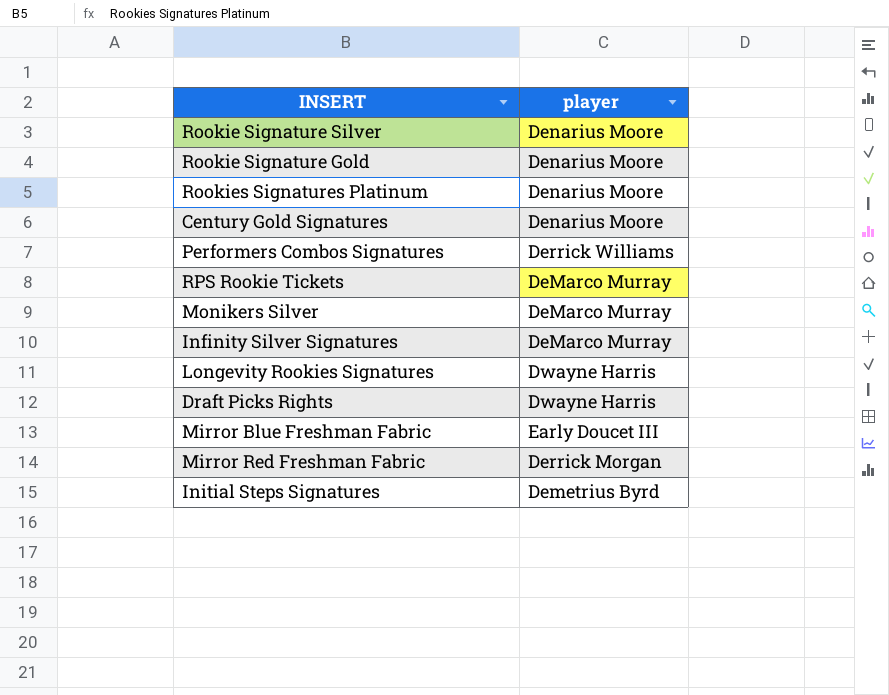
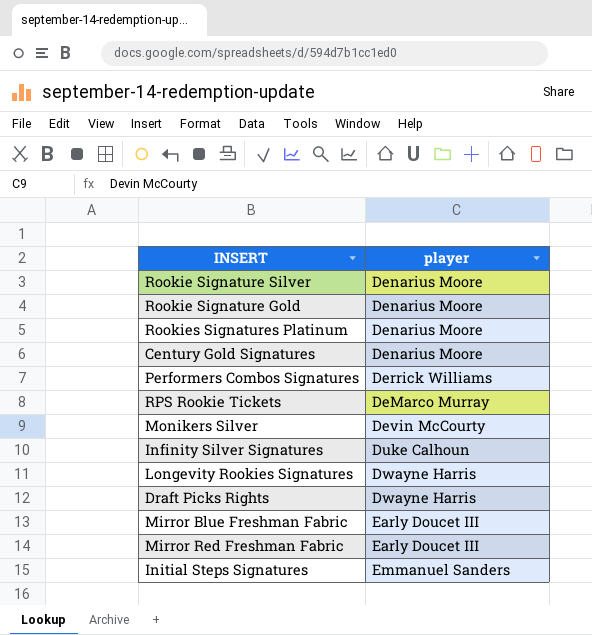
Monikers Silver | player: DeMarco Murray -> Devin McCourty
Infinity Silver Signatures | player: DeMarco Murray -> Duke Calhoun
Mirror Red Freshman Fabric | player: Derrick Morgan -> Early Doucet III
Initial Steps Signatures | player: Demetrius Byrd -> Emmanuel Sanders

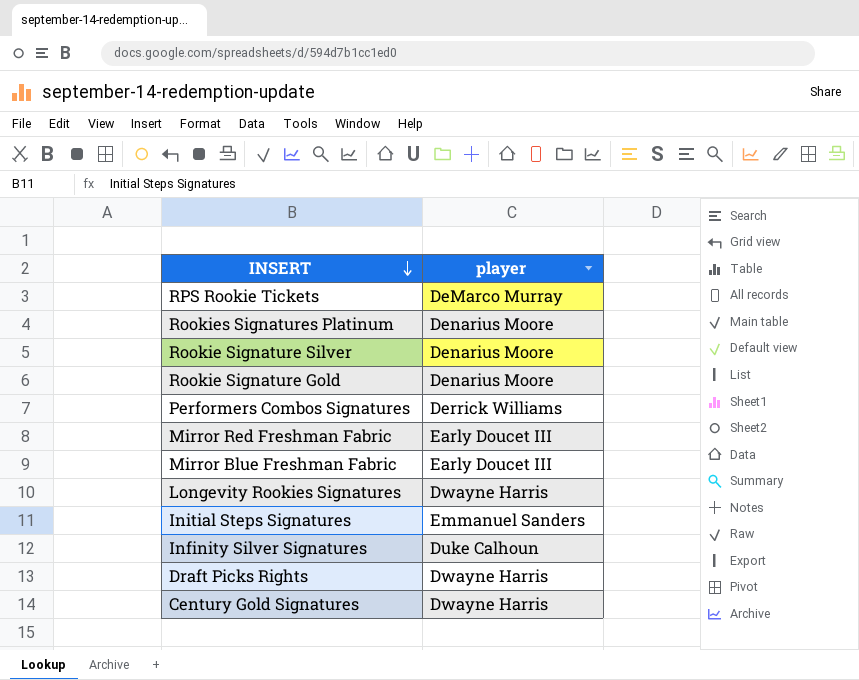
row order: none -> INSERT descending
row Monikers Silver: Devin McCourty -> none
Century Gold Signatures | player: Denarius Moore -> Dwayne Harris

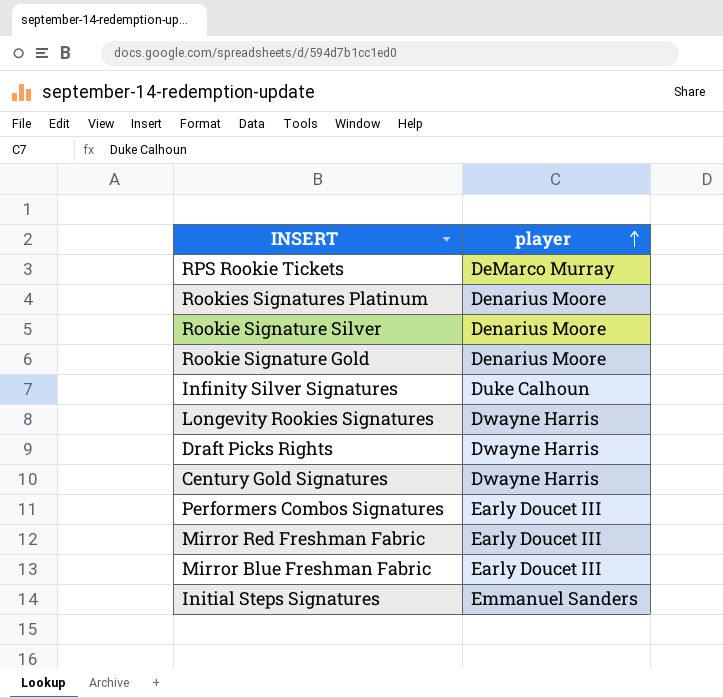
row order: INSERT descending -> player ascending
Performers Combos Signatures | player: Derrick Williams -> Early Doucet III

